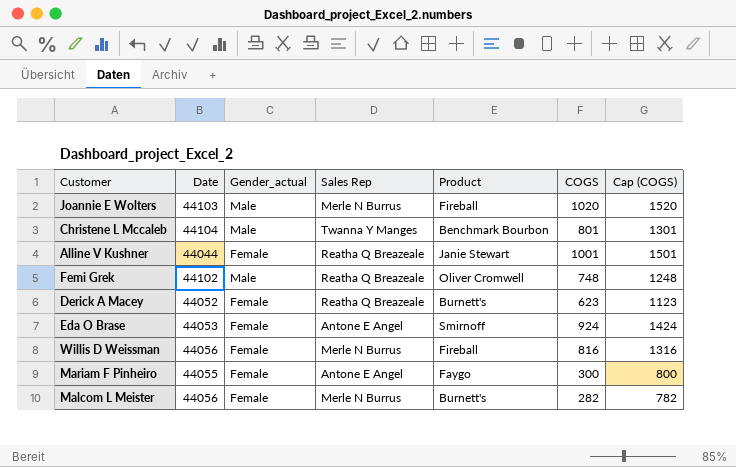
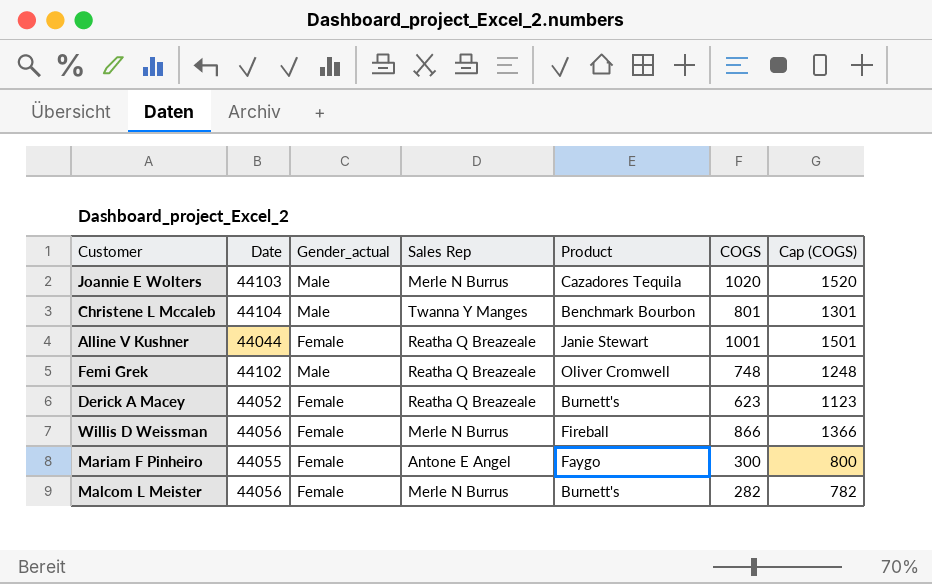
row Eda O Brase: 44053 | Female | Antone E Angel | Smirnoff | 924 | 1424 -> none
Joannie E Wolters | Product: Fireball -> Cazadores Tequila
Willis D Weissman | COGS: 816 -> 866
Willis D Weissman | Cap (COGS): 1316 -> 1366

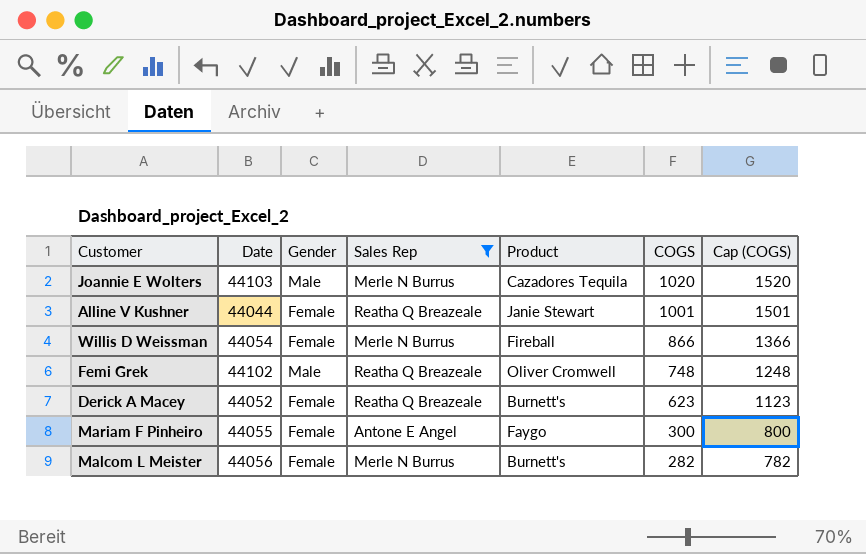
filter: none -> Sales Rep != Twanna Y Manges
row order: none -> COGS descending
column name: Gender_actual -> Gender
Willis D Weissman | Date: 44056 -> 44054

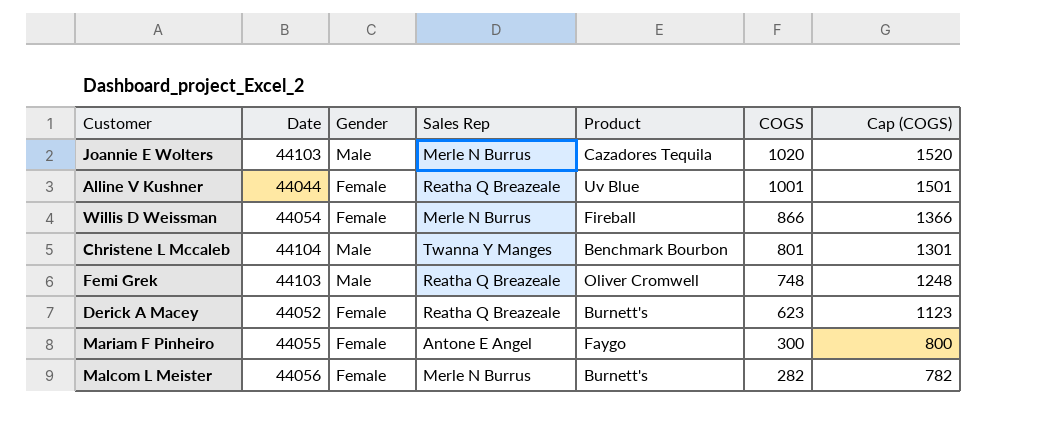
filter: Sales Rep != Twanna Y Manges -> none
Alline V Kushner | Product: Janie Stewart -> Uv Blue
Femi Grek | Date: 44102 -> 44103

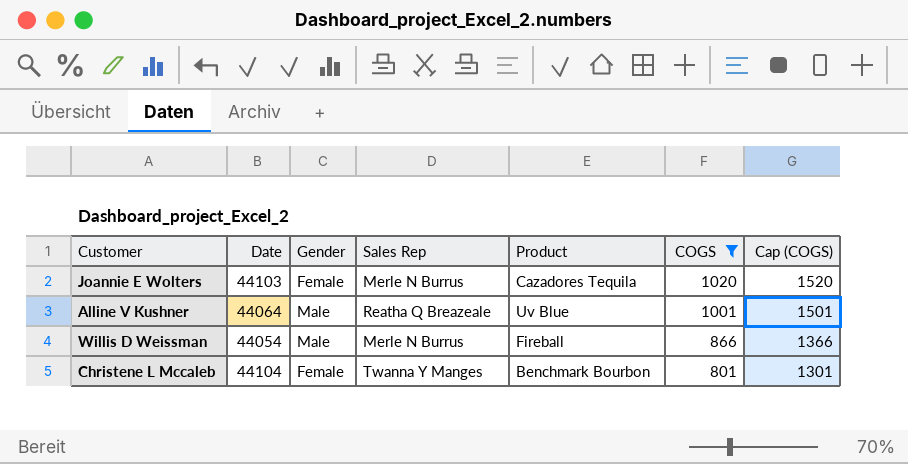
filter: none -> COGS >= 801
Joannie E Wolters | Gender: Male -> Female
Alline V Kushner | Date: 44044 -> 44064
Alline V Kushner | Gender: Female -> Male
Willis D Weissman | Gender: Female -> Male
Christene L Mccaleb | Gender: Male -> Female

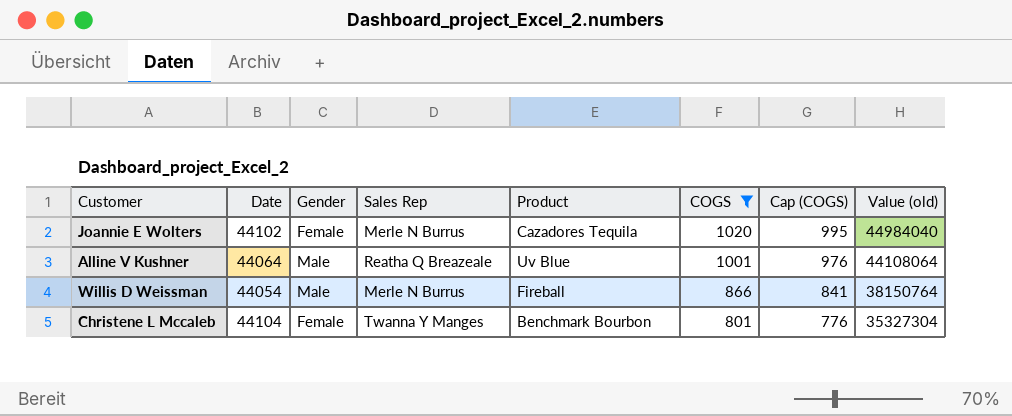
column Cap (COGS) | formula: [COGS] + 500 -> [COGS] - 25
column Value (old) | formula: none -> [Date] * [COGS]
Joannie E Wolters | Date: 44103 -> 44102

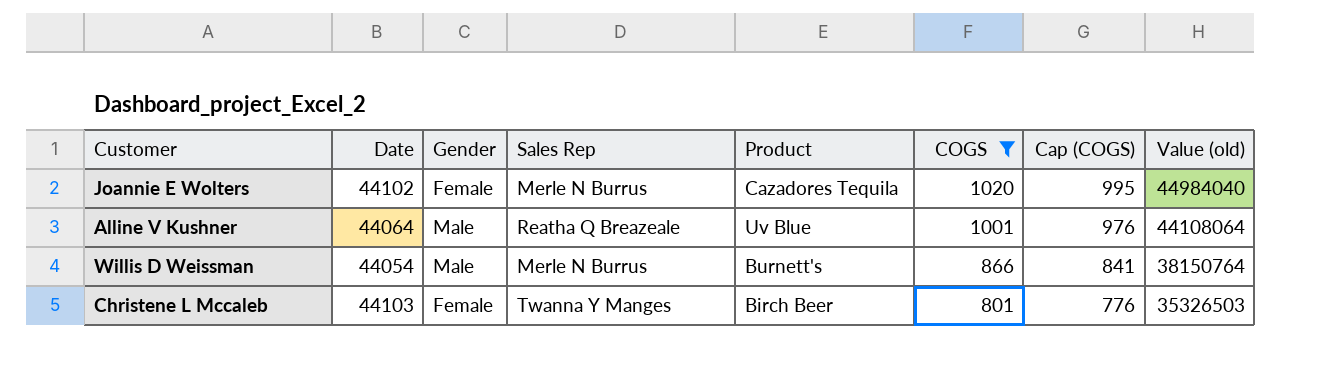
Willis D Weissman | Product: Fireball -> Burnett's
Christene L Mccaleb | Date: 44104 -> 44103
Christene L Mccaleb | Product: Benchmark Bourbon -> Birch Beer
Christene L Mccaleb | Value (old): 35327304 -> 35326503

